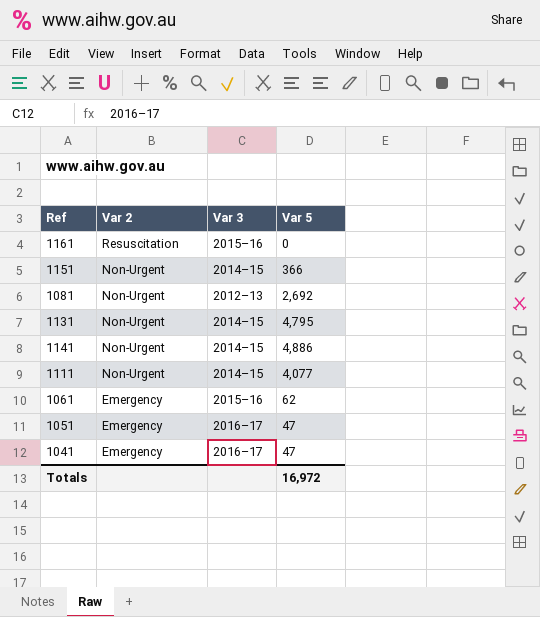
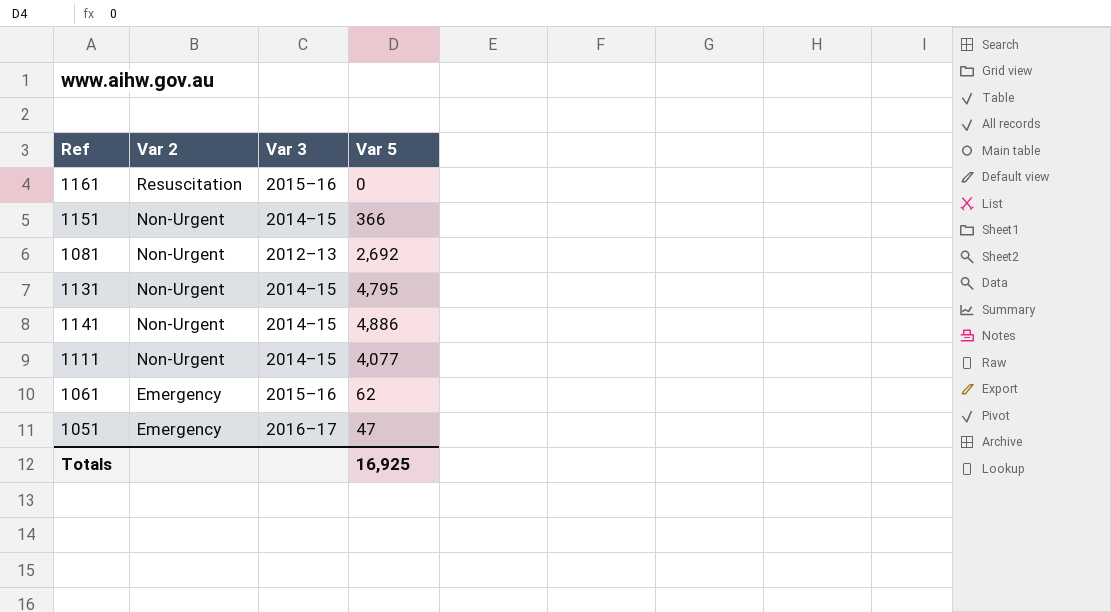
row 1041: Emergency | 2016–17 | 47 -> none
Totals | Var 5: 16,972 -> 16,925

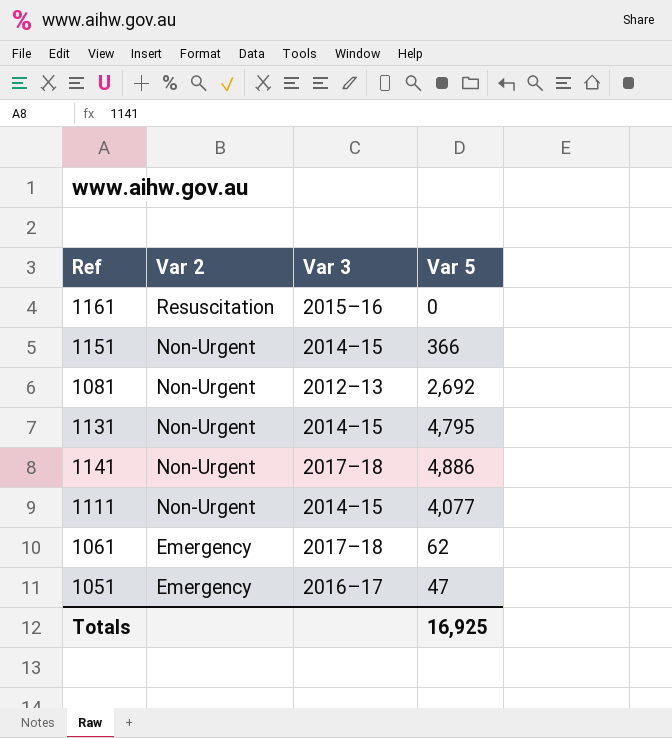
1141 | Var 3: 2014–15 -> 2017–18
1061 | Var 3: 2015–16 -> 2017–18

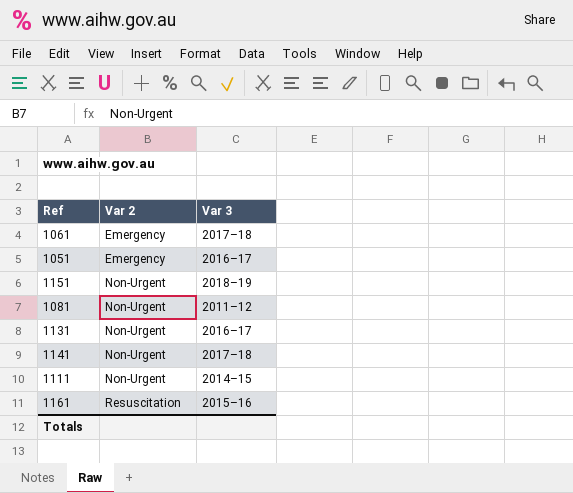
row order: Var 2 descending -> Var 2 ascending
column Var 5 | position: 4 -> none
1151 | Var 3: 2014–15 -> 2018–19
1081 | Var 3: 2012–13 -> 2011–12
1131 | Var 3: 2014–15 -> 2016–17

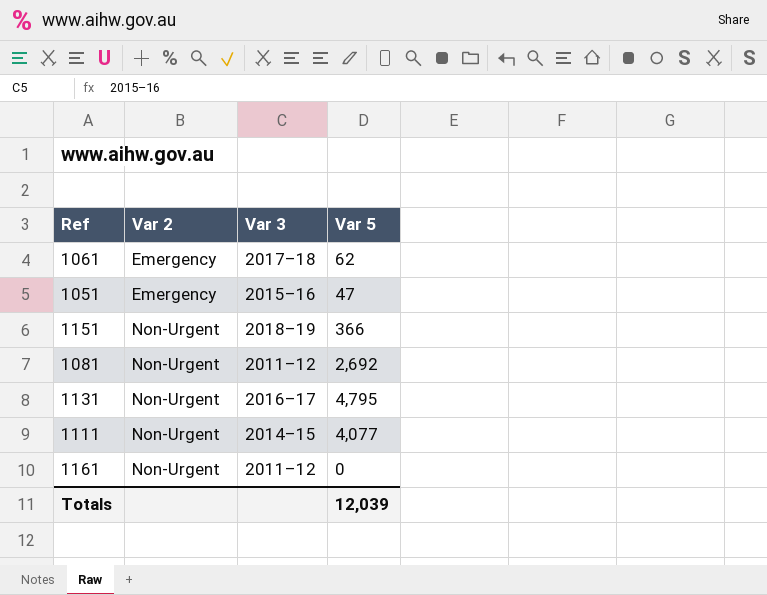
column Var 5 | position: none -> 4
row 1141: Non-Urgent | 2017–18 -> none
1051 | Var 3: 2016–17 -> 2015–16
1161 | Var 2: Resuscitation -> Non-Urgent
1161 | Var 3: 2015–16 -> 2011–12

